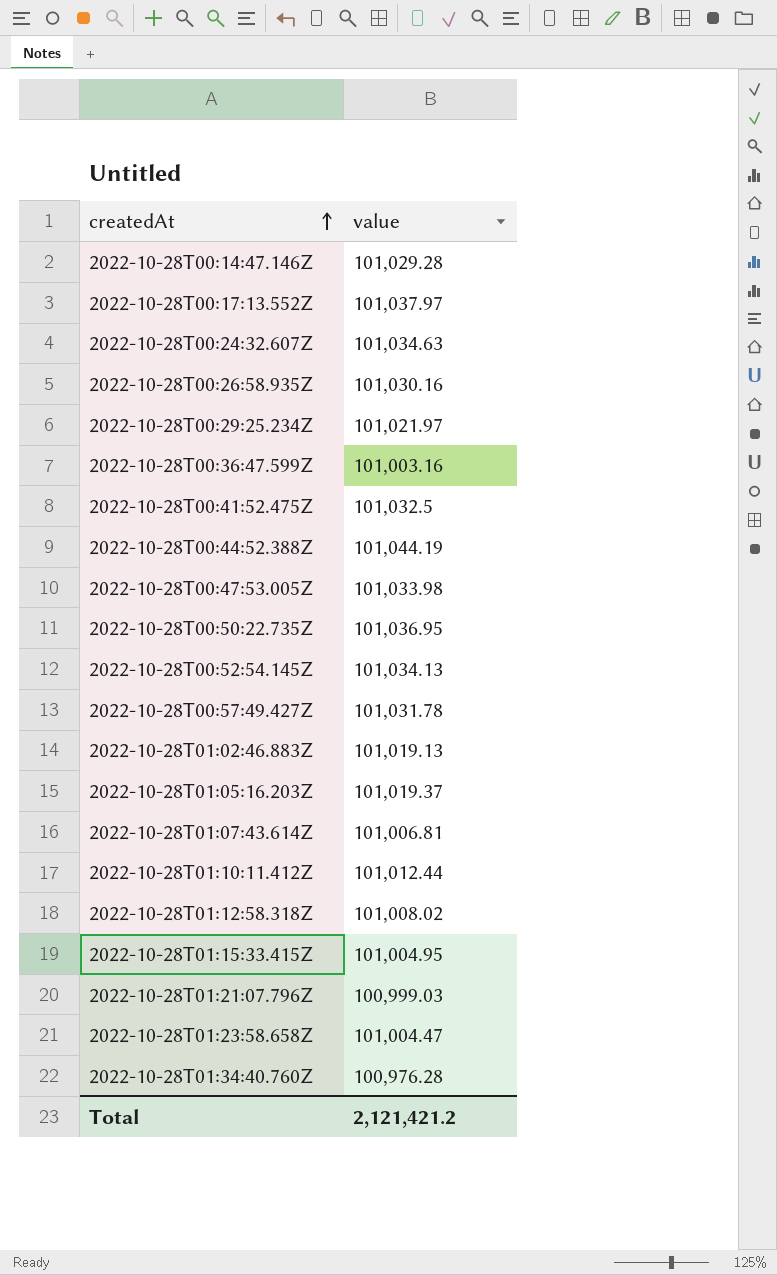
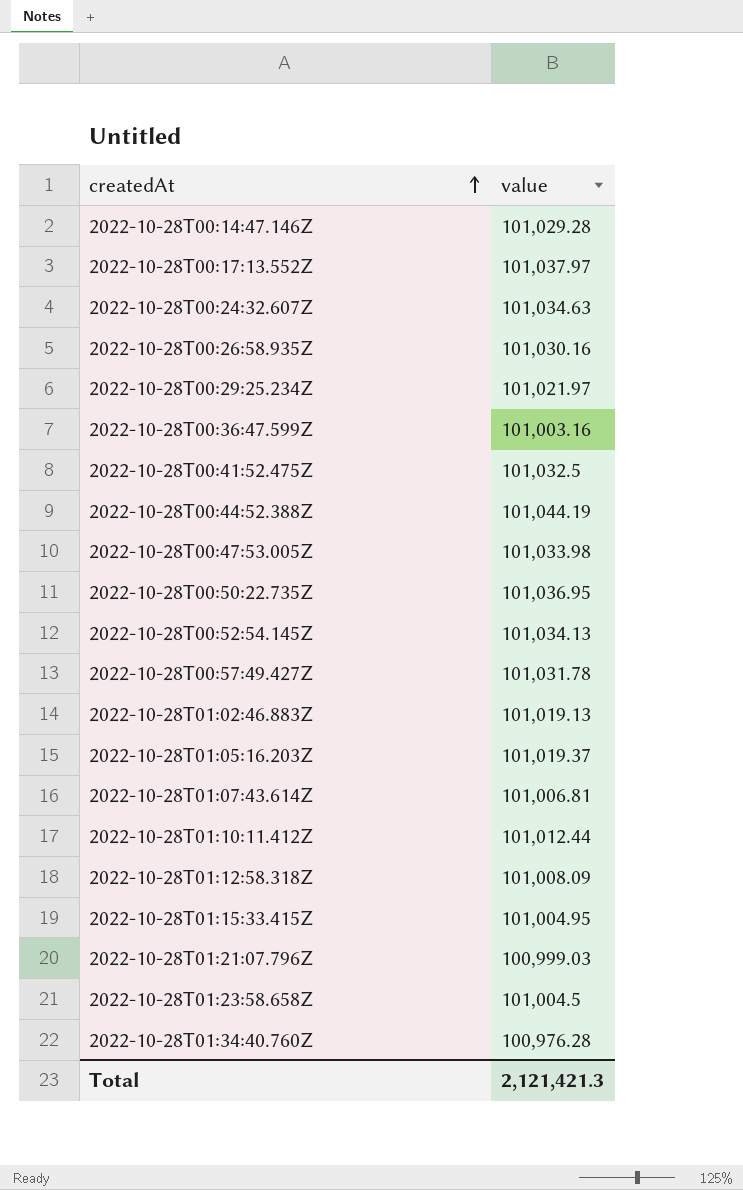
2022-10-28T01:12:58.318Z | value: 101,008.02 -> 101,008.09
2022-10-28T01:23:58.658Z | value: 101,004.47 -> 101,004.5
Total | value: 2,121,421.2 -> 2,121,421.3

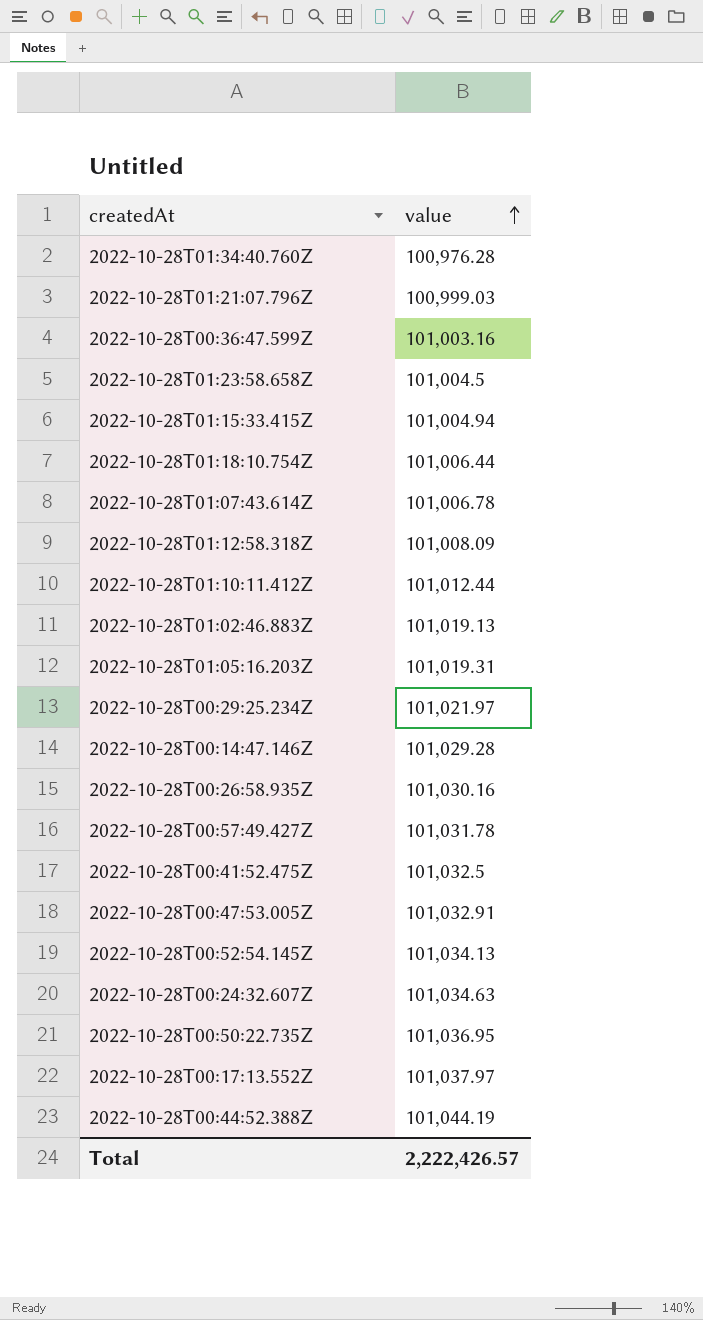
row order: createdAt ascending -> value ascending
2022-10-28T01:15:33.415Z | value: 101,004.95 -> 101,004.94
row 2022-10-28T01:18:10.754Z: none -> 101,006.44
2022-10-28T01:07:43.614Z | value: 101,006.81 -> 101,006.78
2022-10-28T01:05:16.203Z | value: 101,019.37 -> 101,019.31
2022-10-28T00:47:53.005Z | value: 101,033.98 -> 101,032.91
Total | value: 2,121,421.3 -> 2,222,426.57

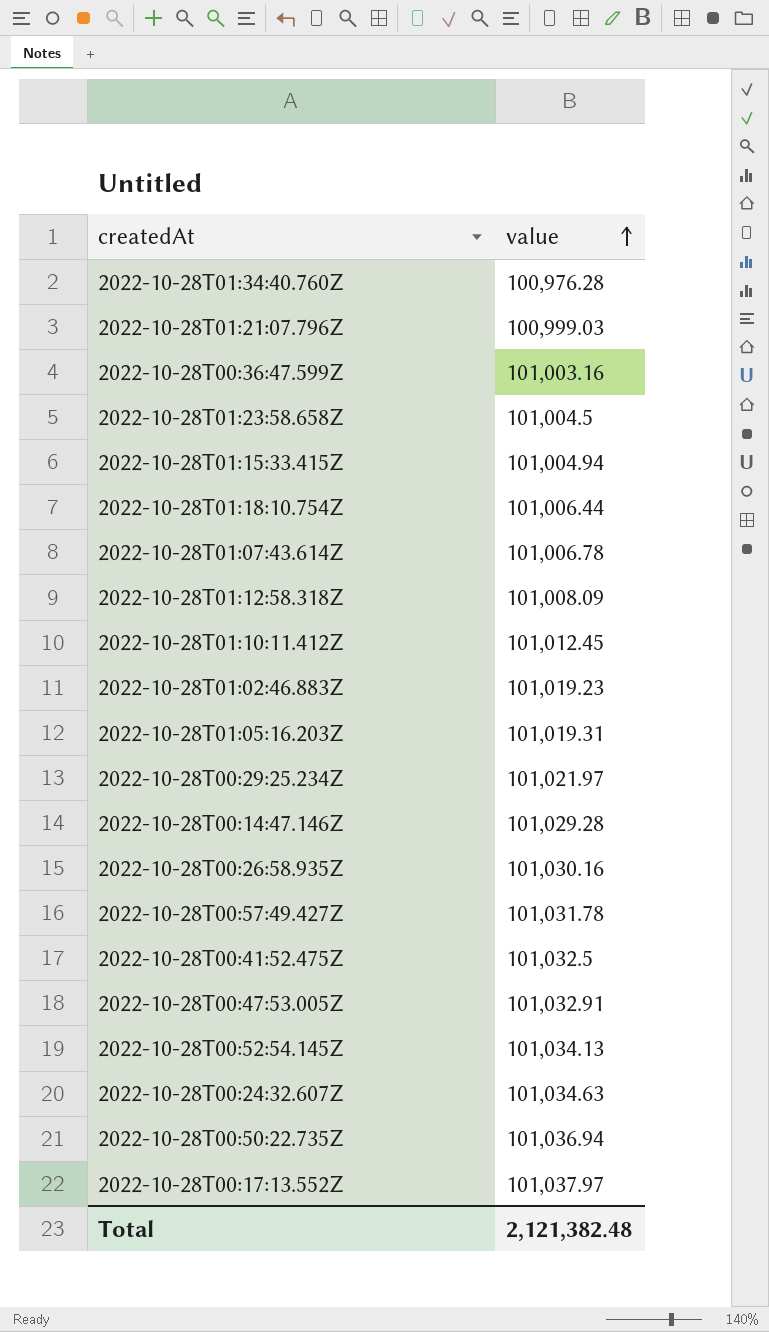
row 2022-10-28T00:44:52.388Z: 101,044.19 -> none
2022-10-28T01:10:11.412Z | value: 101,012.44 -> 101,012.45
2022-10-28T01:02:46.883Z | value: 101,019.13 -> 101,019.23
2022-10-28T00:50:22.735Z | value: 101,036.95 -> 101,036.94
Total | value: 2,222,426.57 -> 2,121,382.48

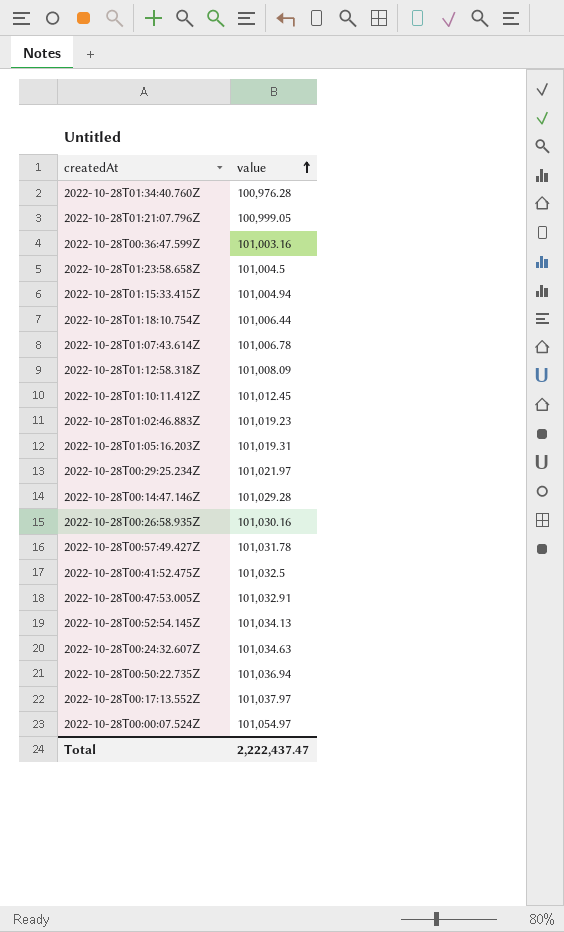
2022-10-28T01:21:07.796Z | value: 100,999.03 -> 100,999.05
row 2022-10-28T00:00:07.524Z: none -> 101,054.97
Total | value: 2,121,382.48 -> 2,222,437.47

